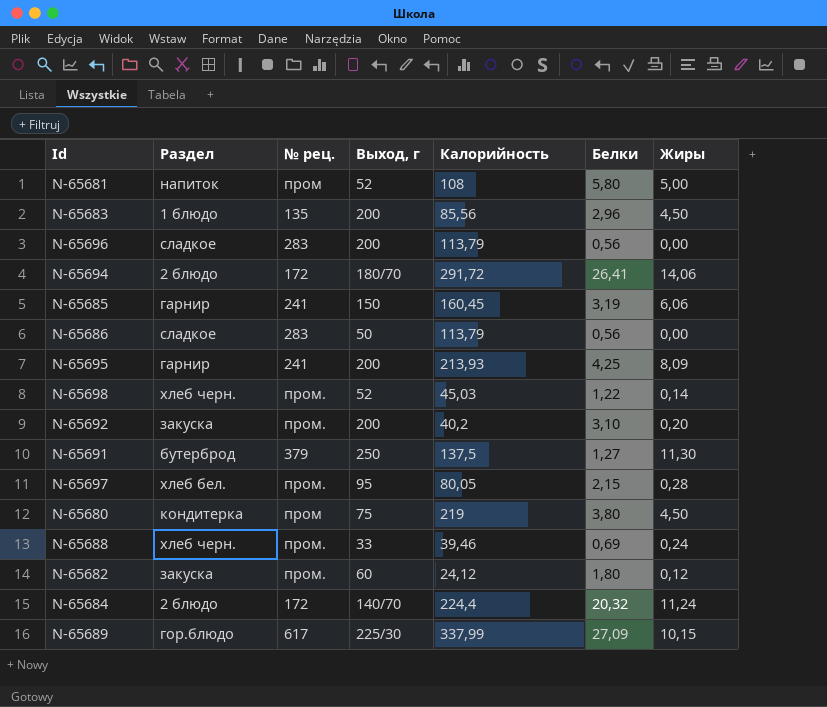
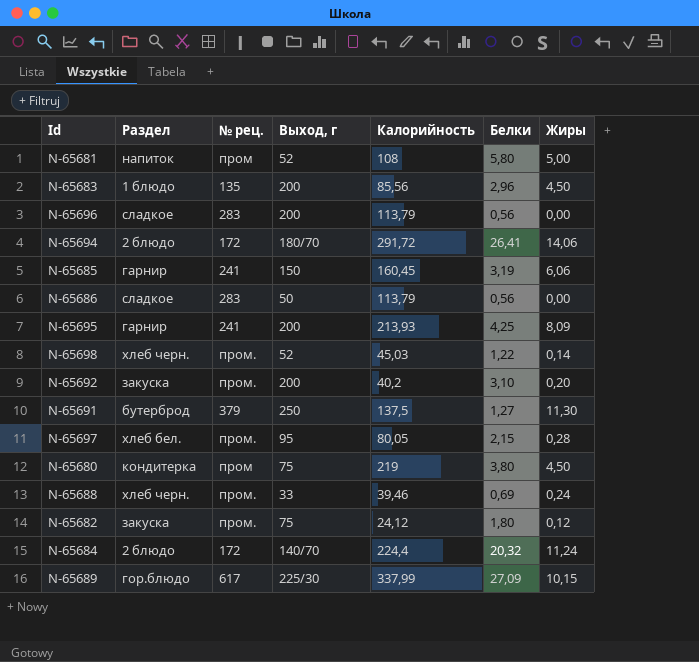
N-65682 | Выход, г: 60 -> 75

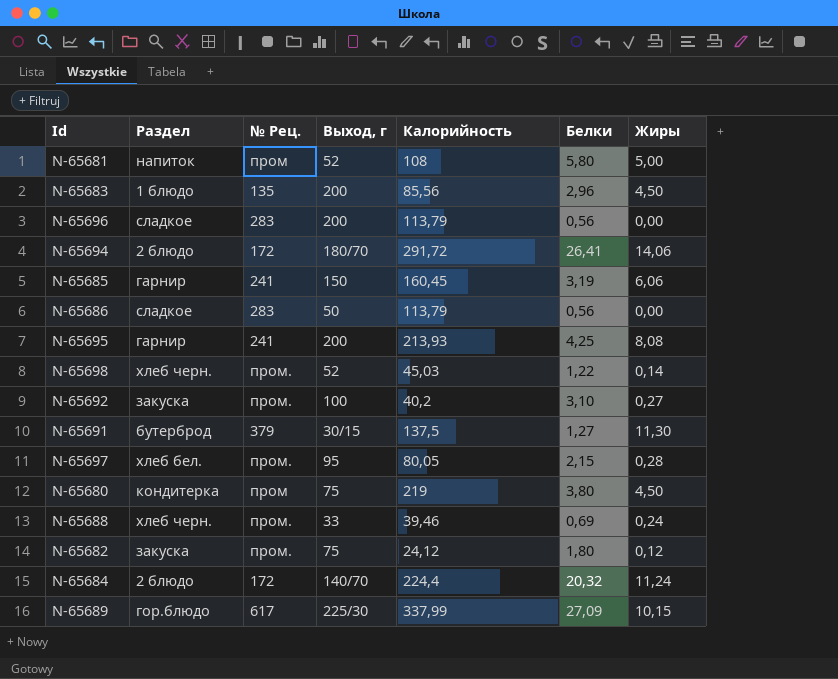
column name: № рец. -> № Рец.
N-65695 | Жиры: 8,09 -> 8,08
N-65692 | Выход, г: 200 -> 100
N-65692 | Жиры: 0,20 -> 0,27
N-65691 | Выход, г: 250 -> 30/15

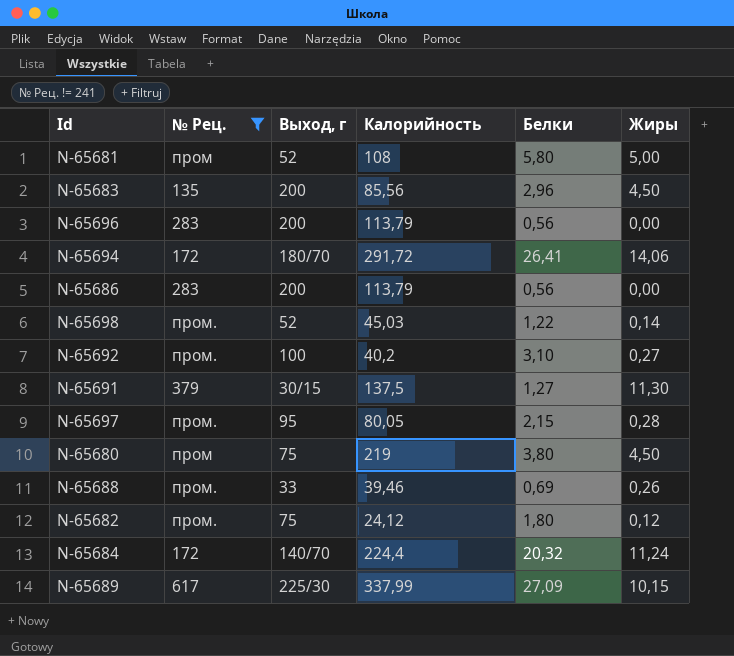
filter: none -> № Рец. != 241
column Раздел | position: 2 -> none
N-65686 | Выход, г: 50 -> 200
N-65688 | Жиры: 0,24 -> 0,26

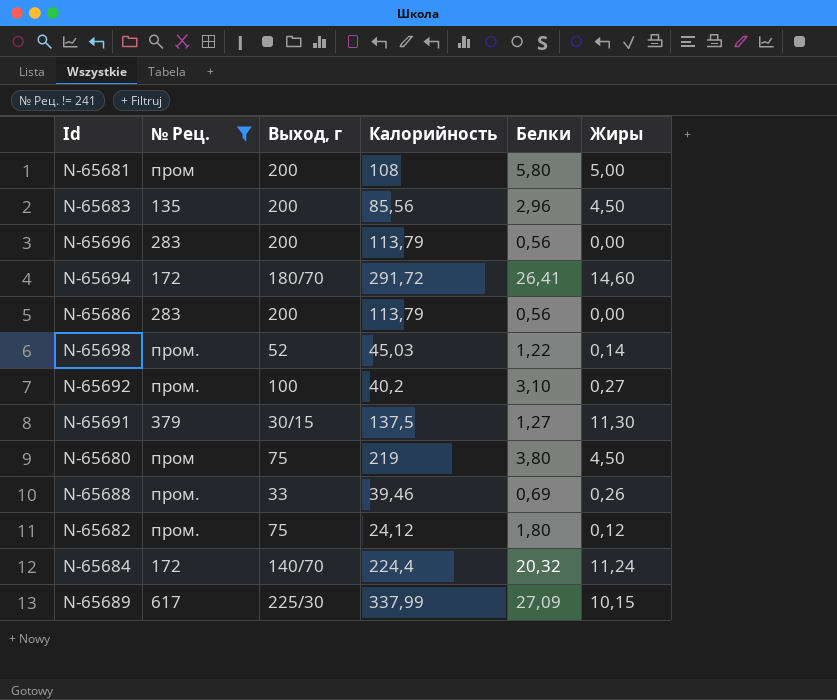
row N-65697: пром. | 95 | 80,05 | 2,15 | 0,28 -> none
N-65681 | Выход, г: 52 -> 200
N-65694 | Жиры: 14,06 -> 14,60

